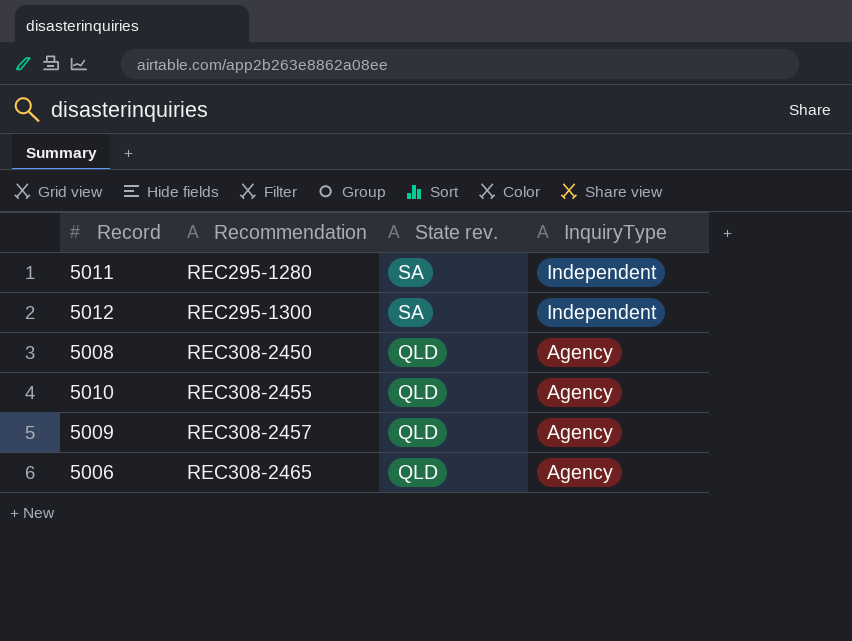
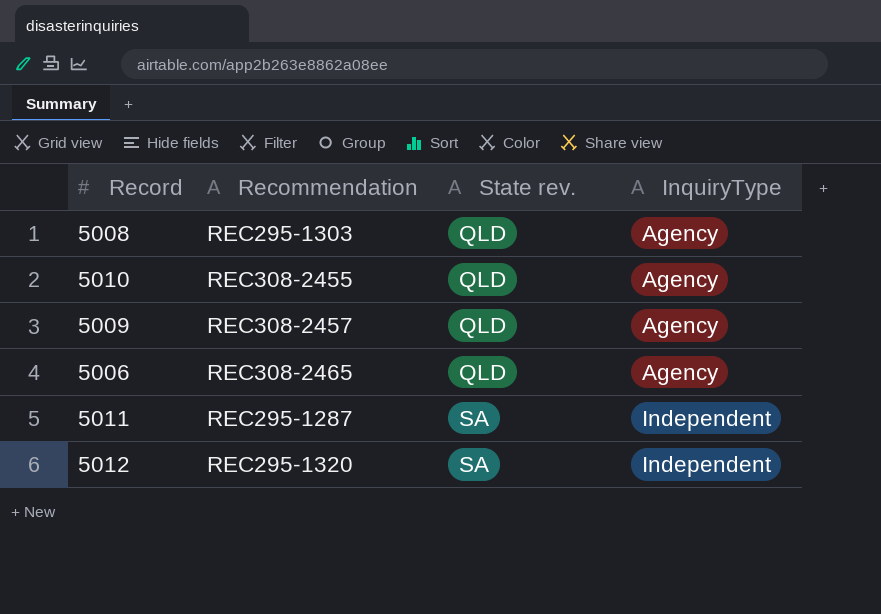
row order: Recommendation ascending -> State rev. ascending
5008 | Recommendation: REC308-2450 -> REC295-1303
5011 | Recommendation: REC295-1280 -> REC295-1287
5012 | Recommendation: REC295-1300 -> REC295-1320

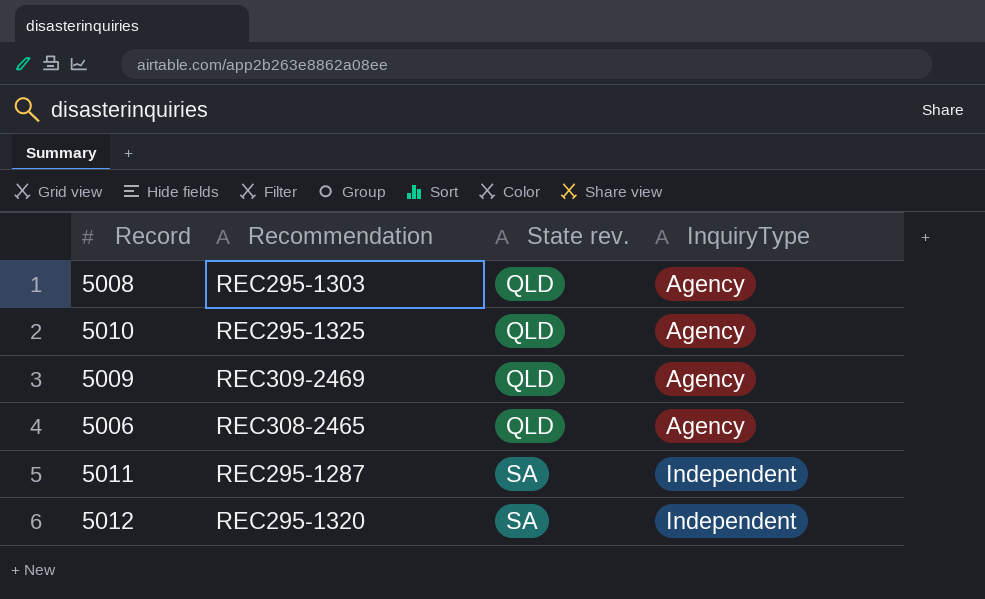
5010 | Recommendation: REC308-2455 -> REC295-1325
5009 | Recommendation: REC308-2457 -> REC309-2469

